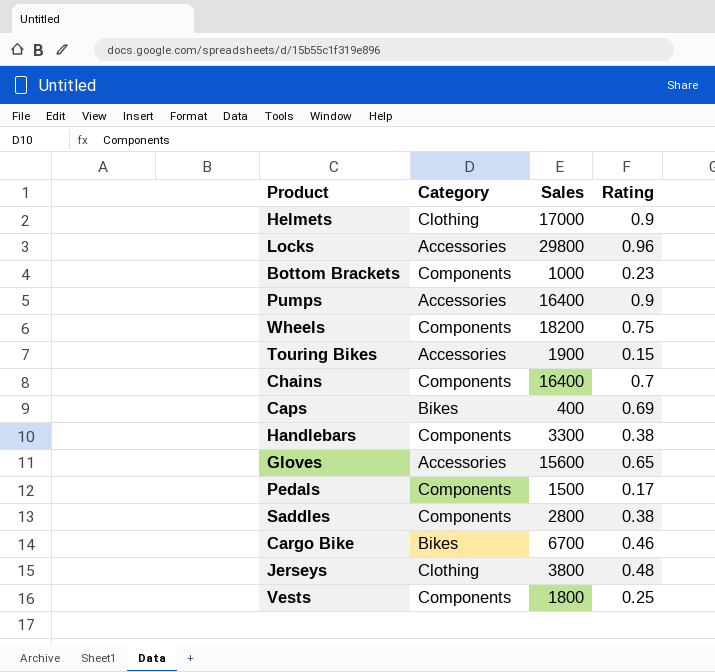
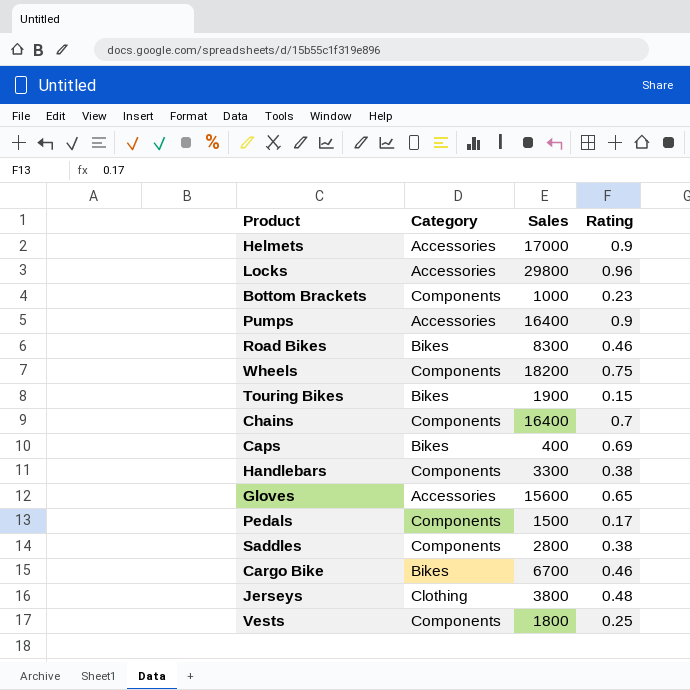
Helmets | Category: Clothing -> Accessories
row Road Bikes: none -> Bikes | 8300 | 0.46
Touring Bikes | Category: Accessories -> Bikes

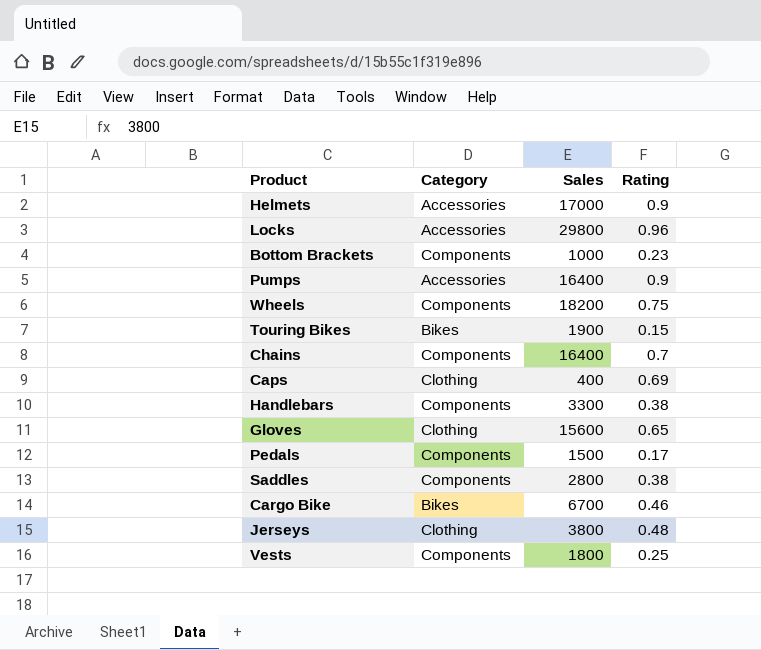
row Road Bikes: Bikes | 8300 | 0.46 -> none
Caps | Category: Bikes -> Clothing
Gloves | Category: Accessories -> Clothing

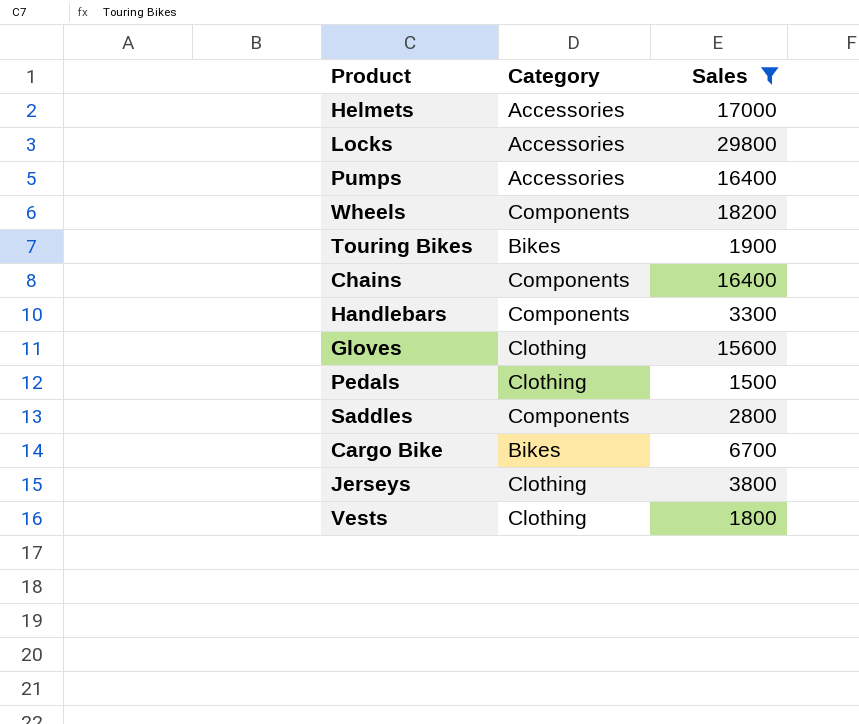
filter: none -> Sales >= 1500
column Rating | position: 4 -> none
Pedals | Category: Components -> Clothing
Vests | Category: Components -> Clothing

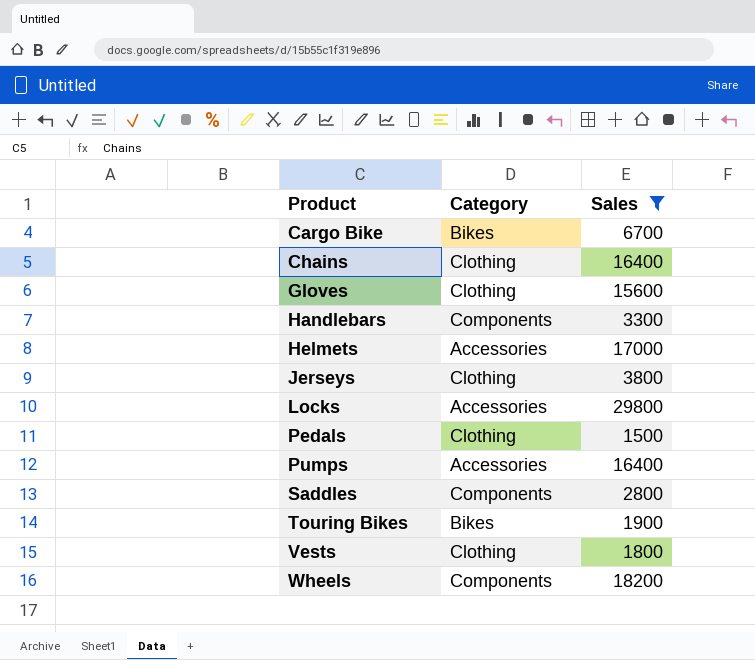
row order: none -> Product ascending
Chains | Category: Components -> Clothing

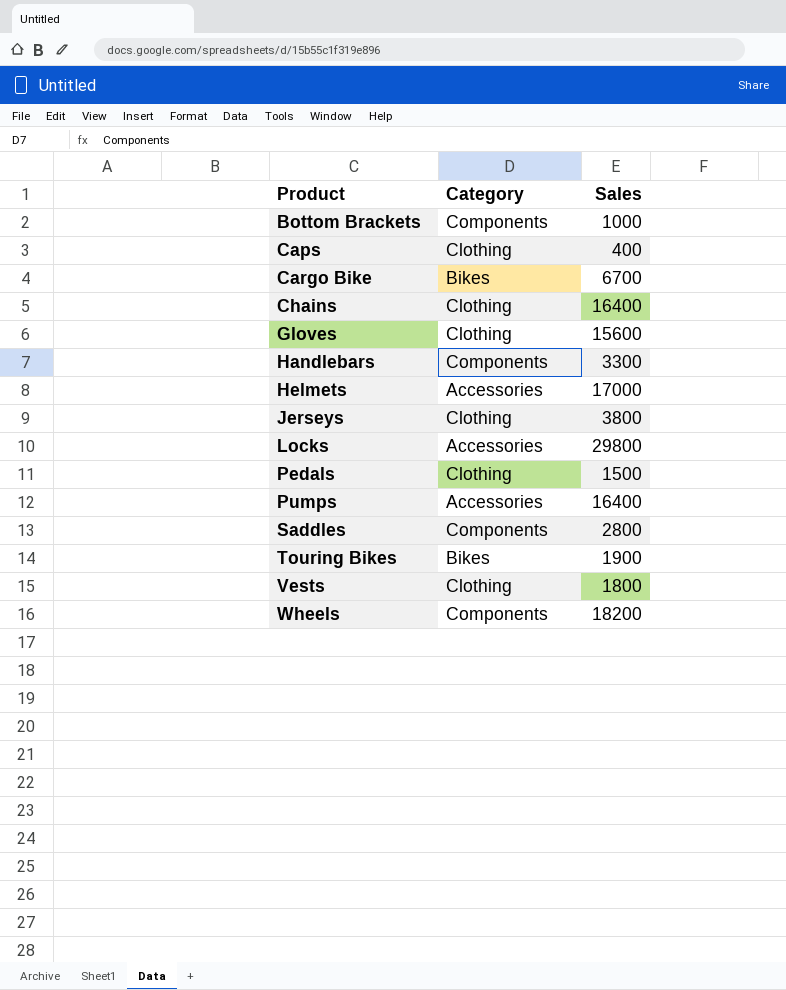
filter: Sales >= 1500 -> none

